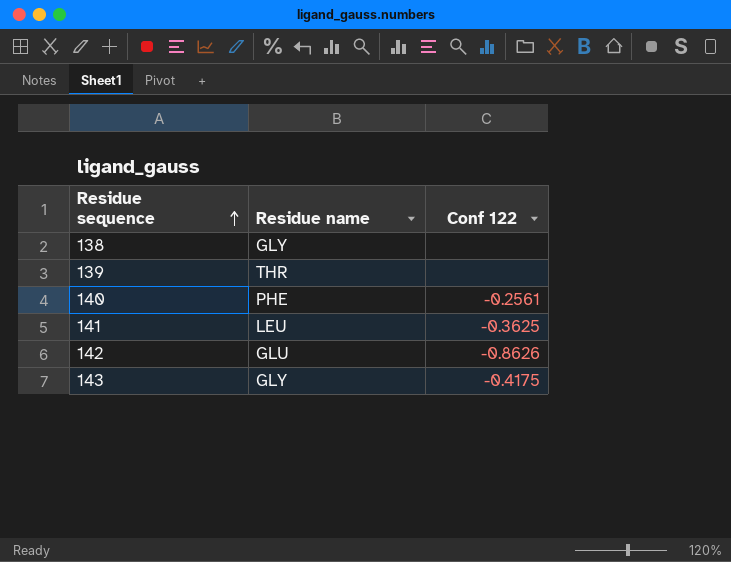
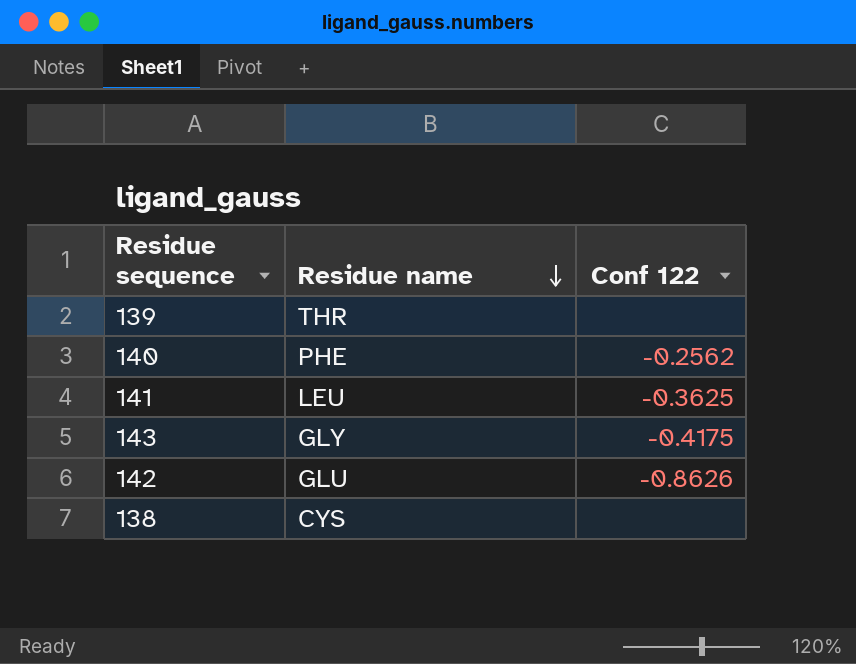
row order: Residue sequence ascending -> Residue name descending
140 | Conf 122: -0.2561 -> -0.2562
138 | Residue name: GLY -> CYS

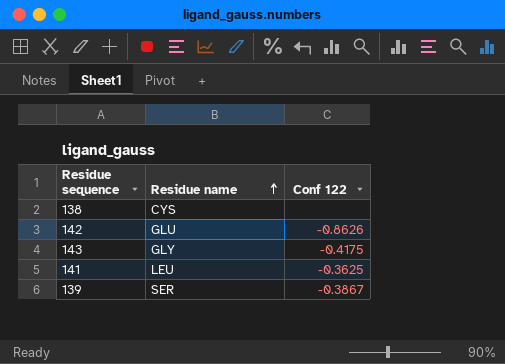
row order: Residue name descending -> Residue name ascending
row 140: PHE | -0.2562 -> none
139 | Residue name: THR -> SER
139 | Conf 122: none -> -0.3867

